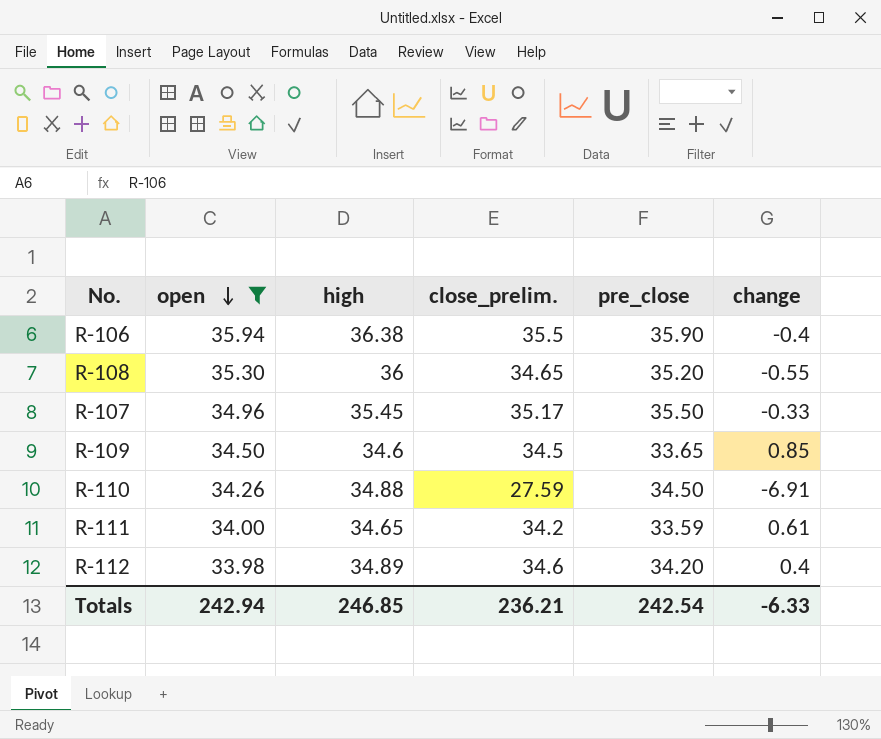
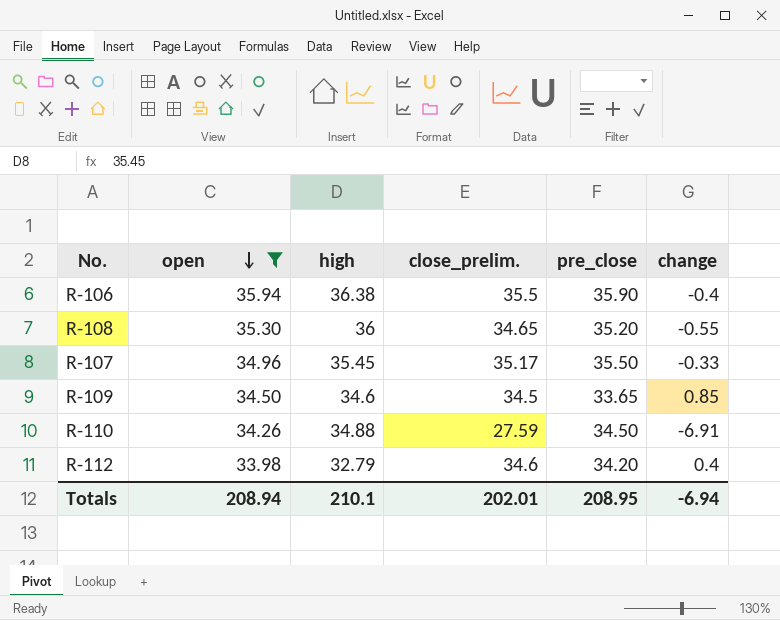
row R-111: 34.00 | 34.65 | 34.2 | 33.59 | 0.61 -> none
R-112 | high: 34.89 -> 32.79
Totals | open: 242.94 -> 208.94
Totals | high: 246.85 -> 210.1
Totals | close_prelim.: 236.21 -> 202.01
Totals | pre_close: 242.54 -> 208.95
Totals | change: -6.33 -> -6.94

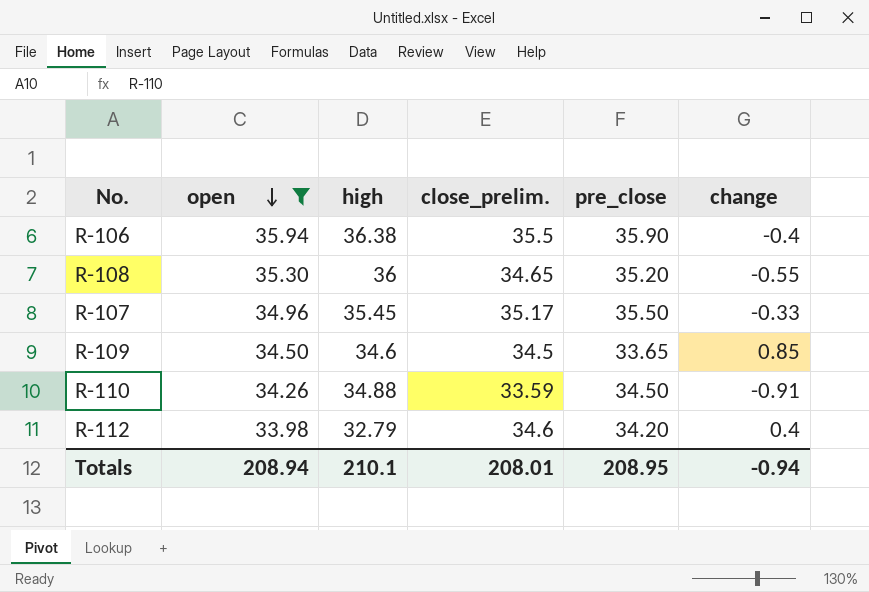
R-110 | close_prelim.: 27.59 -> 33.59
R-110 | change: -6.91 -> -0.91
Totals | close_prelim.: 202.01 -> 208.01
Totals | change: -6.94 -> -0.94

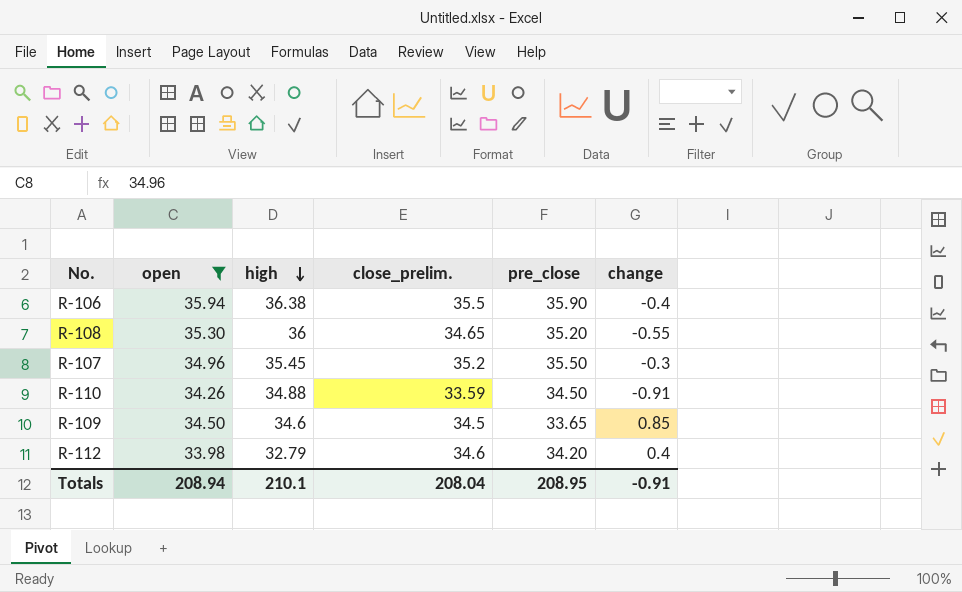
row order: open descending -> high descending
R-107 | close_prelim.: 35.17 -> 35.2
R-107 | change: -0.33 -> -0.3
Totals | close_prelim.: 208.01 -> 208.04
Totals | change: -0.94 -> -0.91

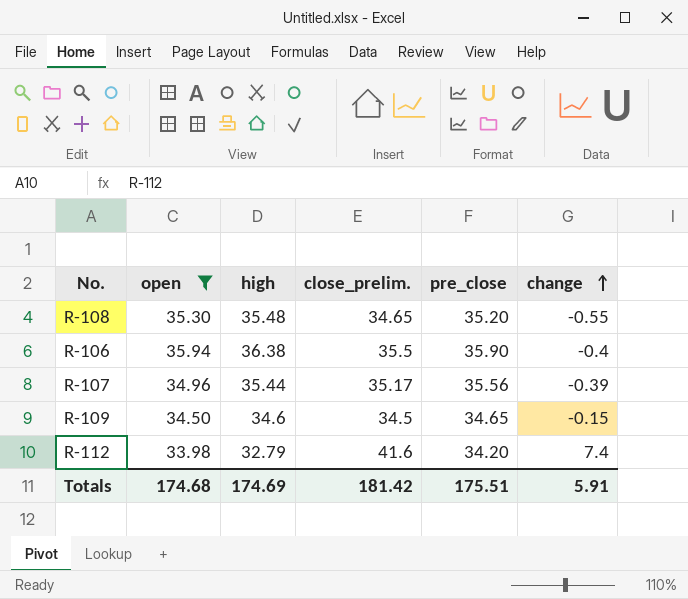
row order: high descending -> change ascending
row R-110: 34.26 | 34.88 | 33.59 | 34.50 | -0.91 -> none
R-108 | high: 36 -> 35.48
R-107 | high: 35.45 -> 35.44
R-107 | close_prelim.: 35.2 -> 35.17
R-107 | pre_close: 35.50 -> 35.56
R-107 | change: -0.3 -> -0.39
R-109 | pre_close: 33.65 -> 34.65
R-109 | change: 0.85 -> -0.15
R-112 | close_prelim.: 34.6 -> 41.6
R-112 | change: 0.4 -> 7.4
Totals | open: 208.94 -> 174.68
Totals | high: 210.1 -> 174.69
Totals | close_prelim.: 208.04 -> 181.42
Totals | pre_close: 208.95 -> 175.51
Totals | change: -0.91 -> 5.91

